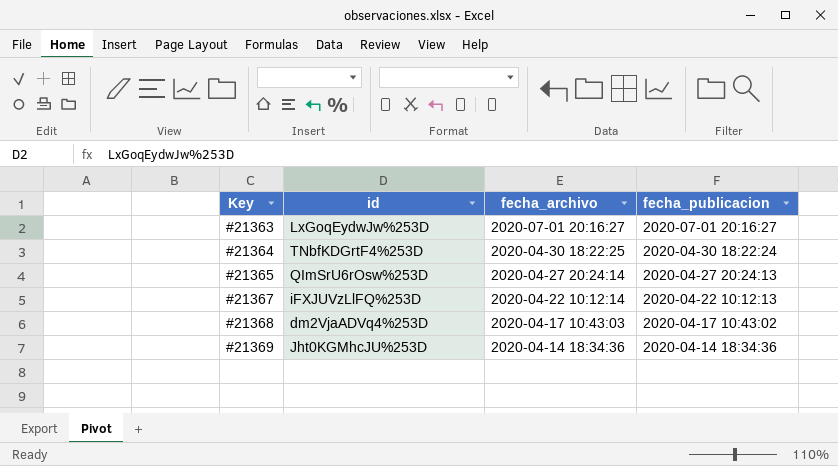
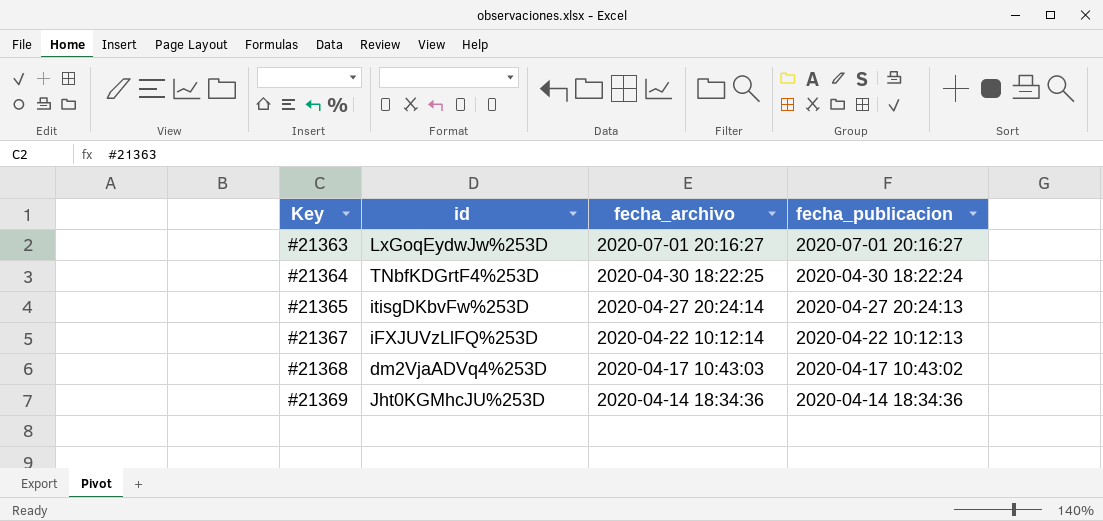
#21365 | id: QImSrU6rOsw%253D -> itisgDKbvFw%253D

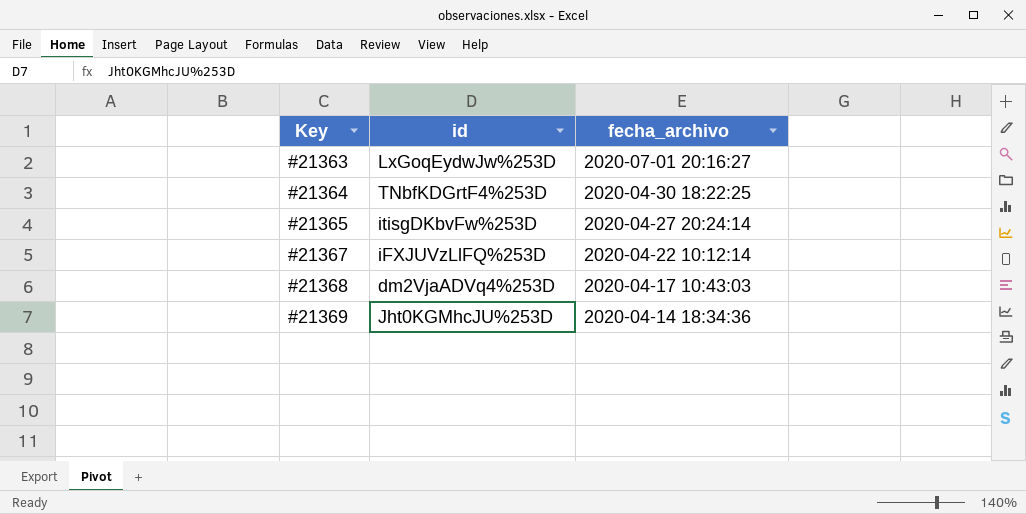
column fecha_publicacion | position: 4 -> none

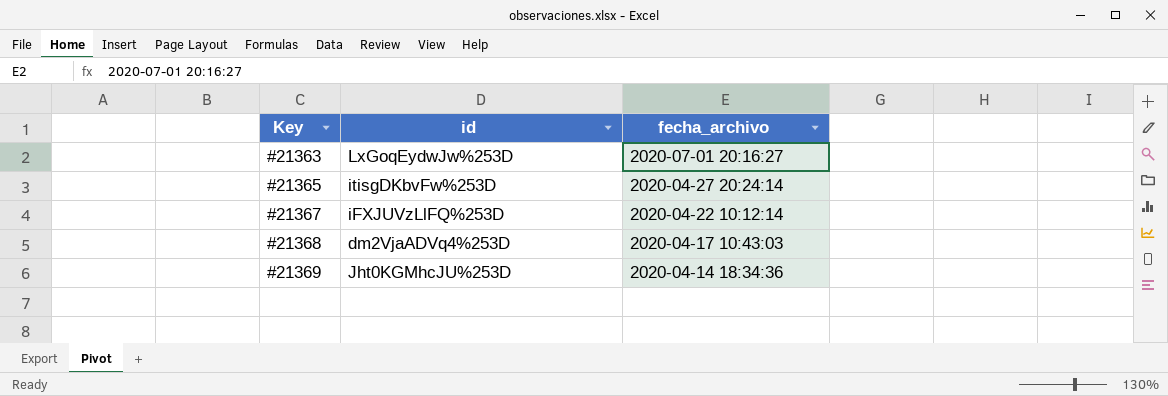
row #21364: TNbfKDGrtF4%253D | 2020-04-30 18:22:25 -> none

